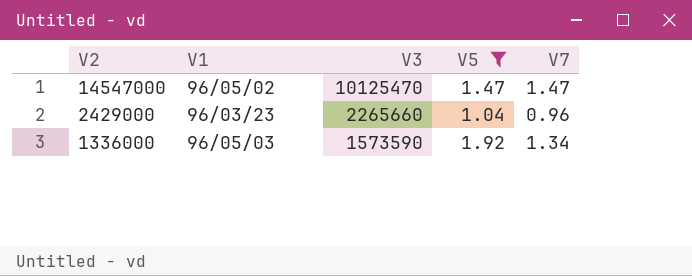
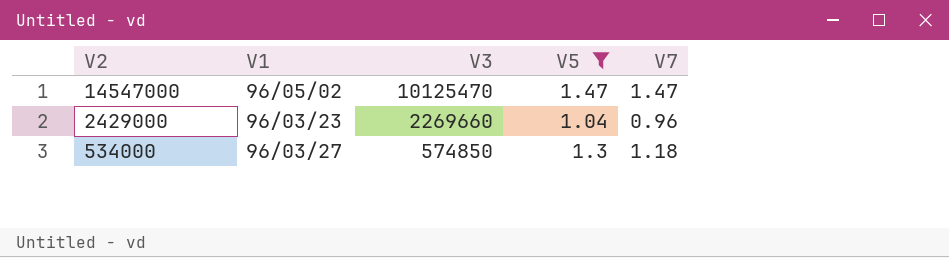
row 1336000: 96/05/03 | 1573590 | 1.92 | 1.34 -> none
2429000 | V3: 2265660 -> 2269660
row 534000: none -> 96/03/27 | 574850 | 1.3 | 1.18

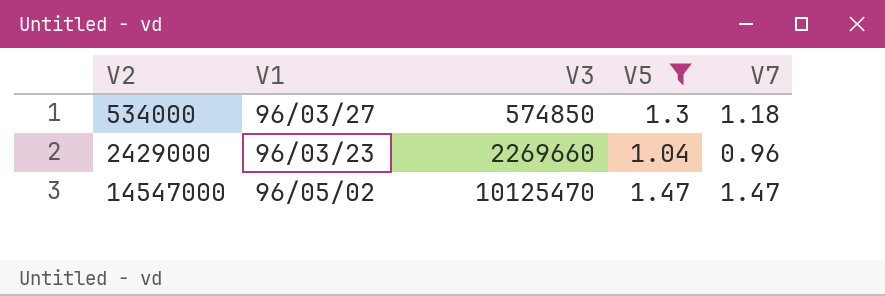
row order: V2 descending -> V2 ascending

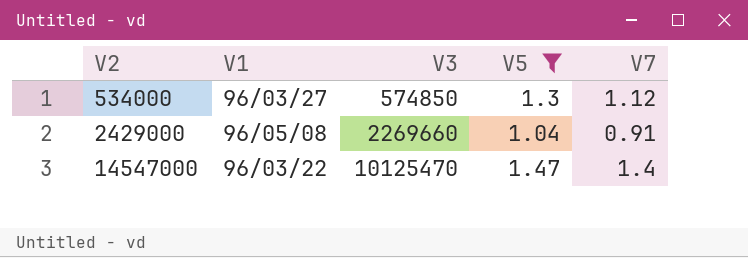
534000 | V7: 1.18 -> 1.12
2429000 | V1: 96/03/23 -> 96/05/08
2429000 | V7: 0.96 -> 0.91
14547000 | V1: 96/05/02 -> 96/03/22
14547000 | V7: 1.47 -> 1.4

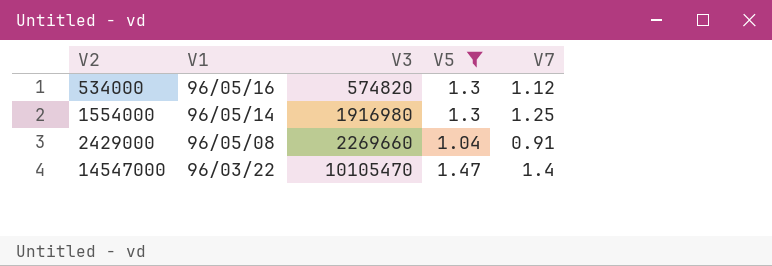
534000 | V1: 96/03/27 -> 96/05/16
534000 | V3: 574850 -> 574820
row 1554000: none -> 96/05/14 | 1916980 | 1.3 | 1.25
14547000 | V3: 10125470 -> 10105470

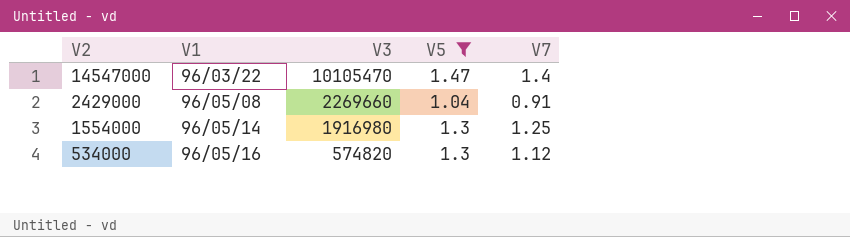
row order: V2 ascending -> V2 descending

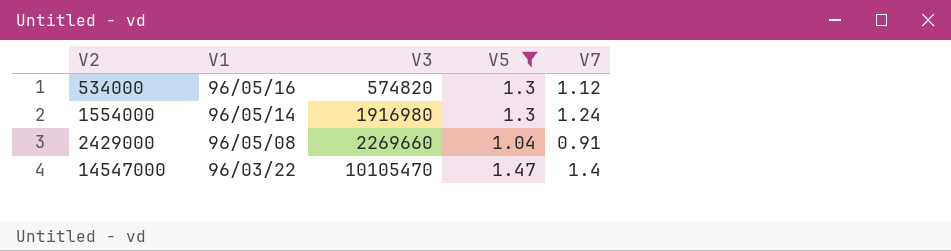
row order: V2 descending -> V2 ascending
1554000 | V7: 1.25 -> 1.24

